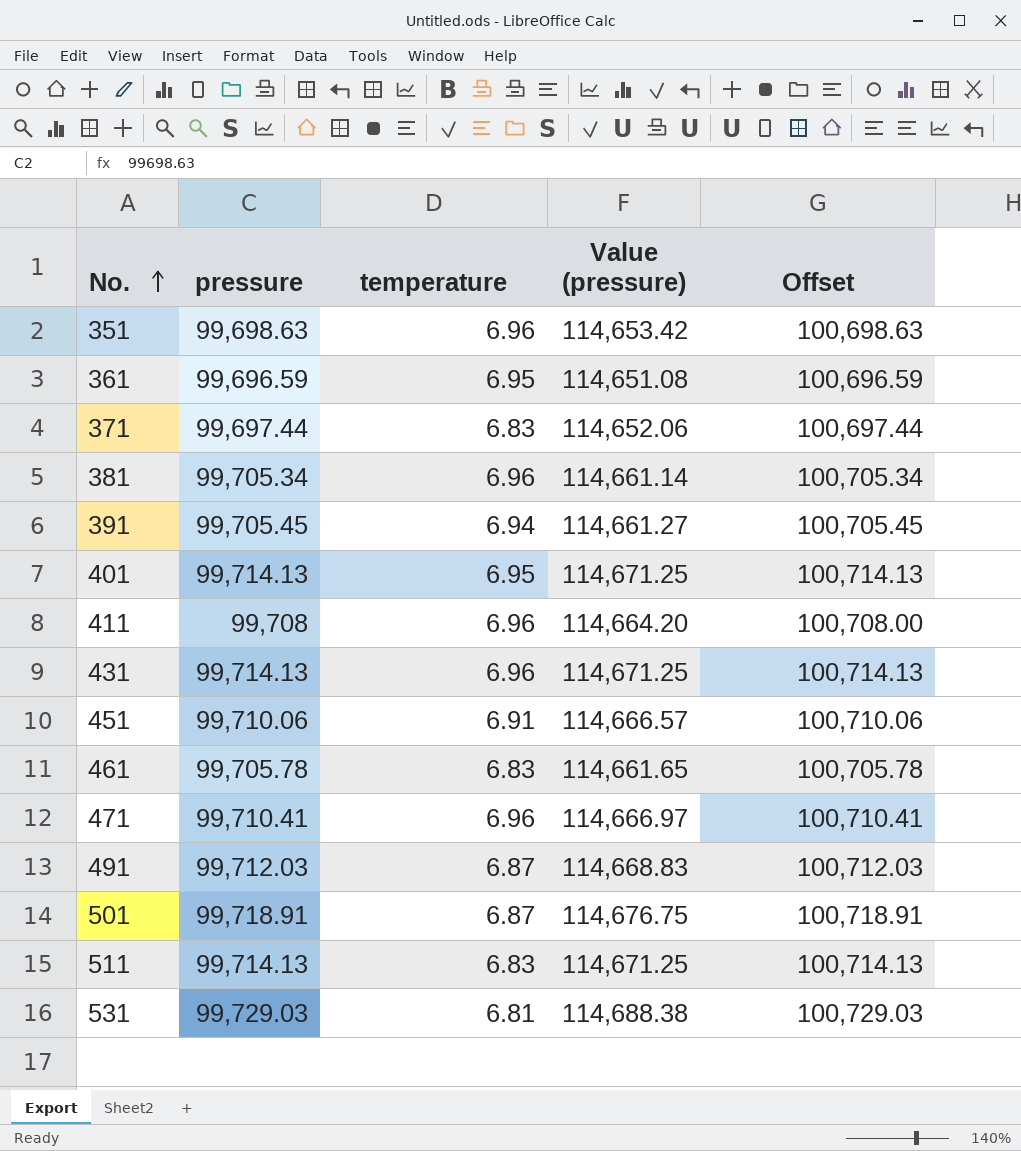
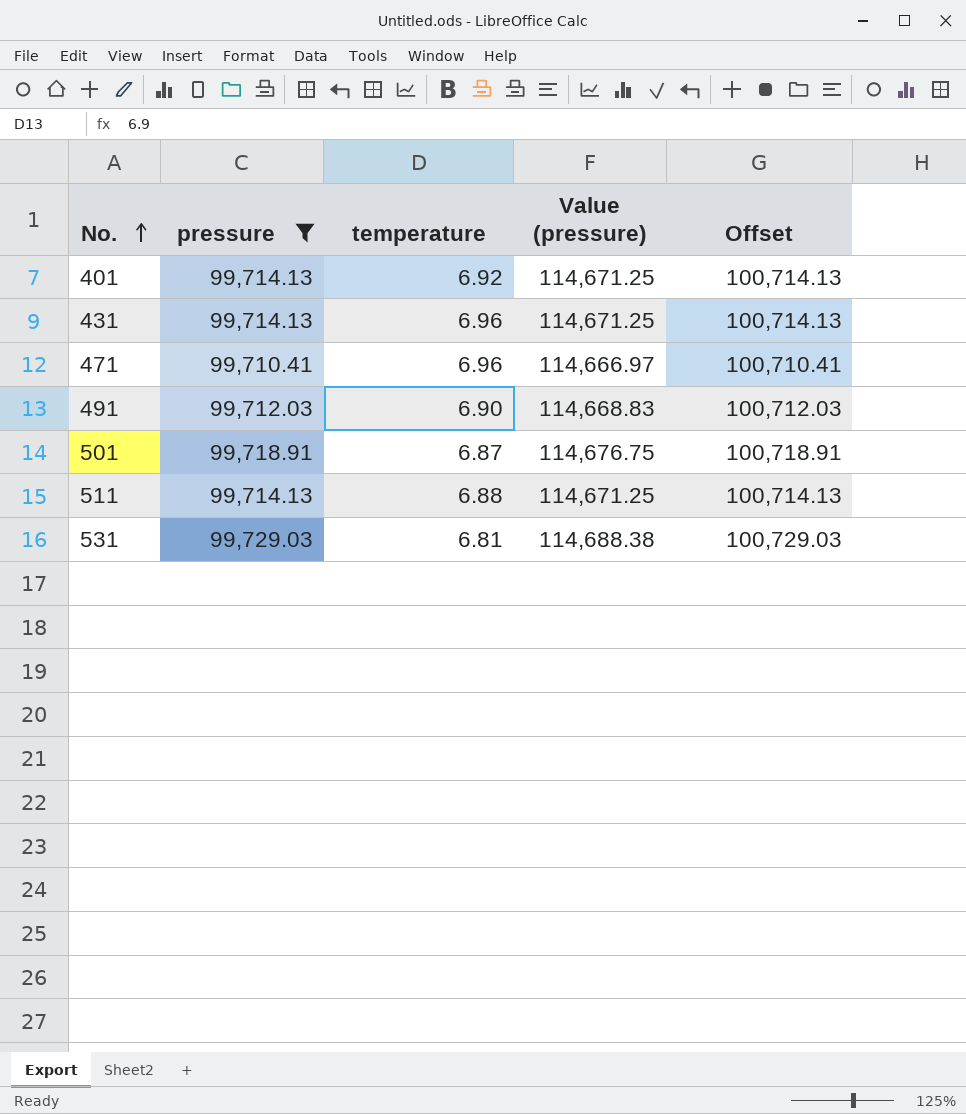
filter: none -> pressure >= 99,710.41
401 | temperature: 6.95 -> 6.92
491 | temperature: 6.87 -> 6.90
511 | temperature: 6.83 -> 6.88

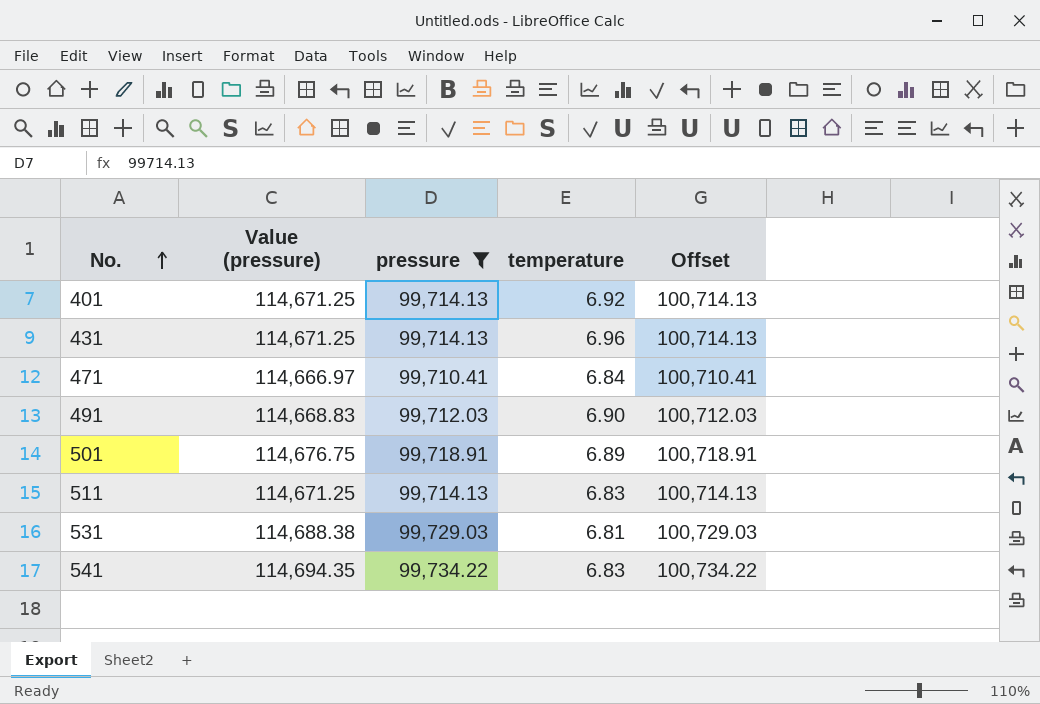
column Value (pressure) | position: 4 -> 2
471 | temperature: 6.96 -> 6.84
501 | temperature: 6.87 -> 6.89
511 | temperature: 6.88 -> 6.83
row 541: none -> 114,694.35 | 99,734.22 | 6.83 | 100,734.22

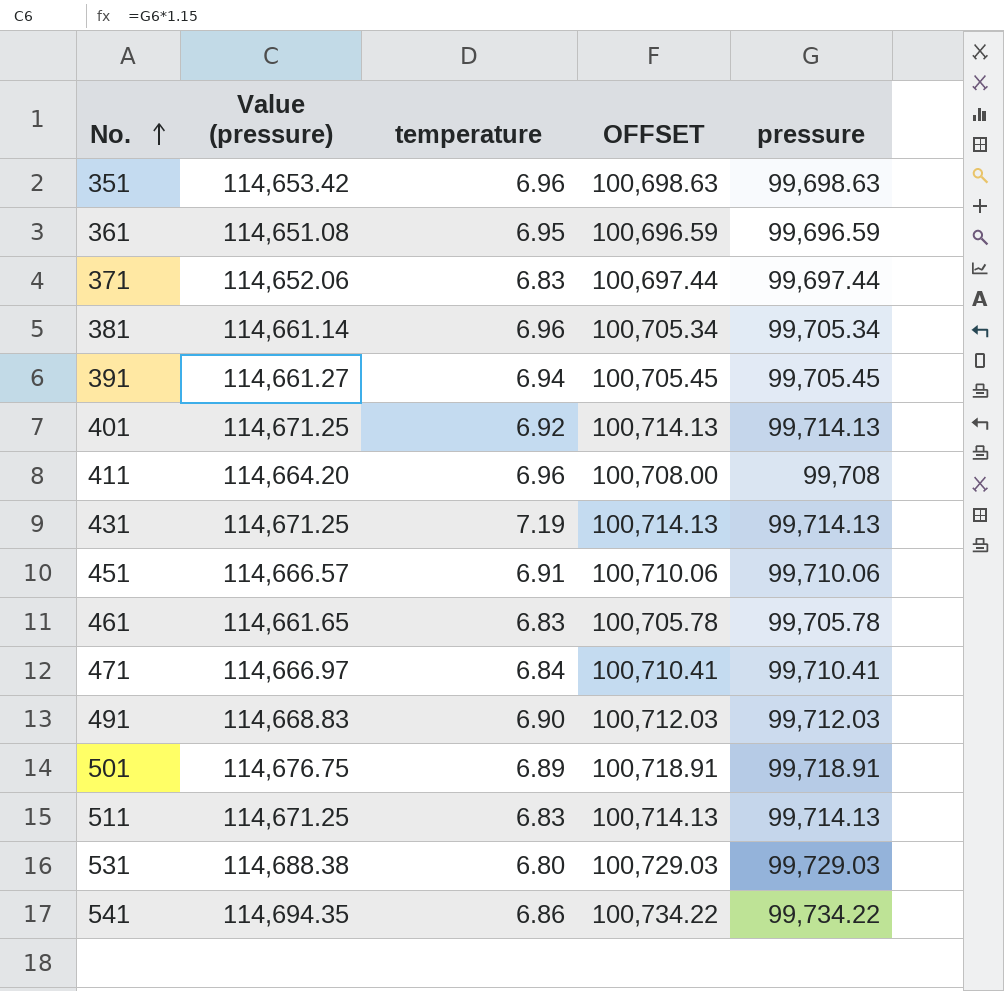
filter: pressure >= 99,710.41 -> none
column name: Offset -> OFFSET
column pressure | position: 3 -> 5
431 | temperature: 6.96 -> 7.19
531 | temperature: 6.81 -> 6.80
541 | temperature: 6.83 -> 6.86

